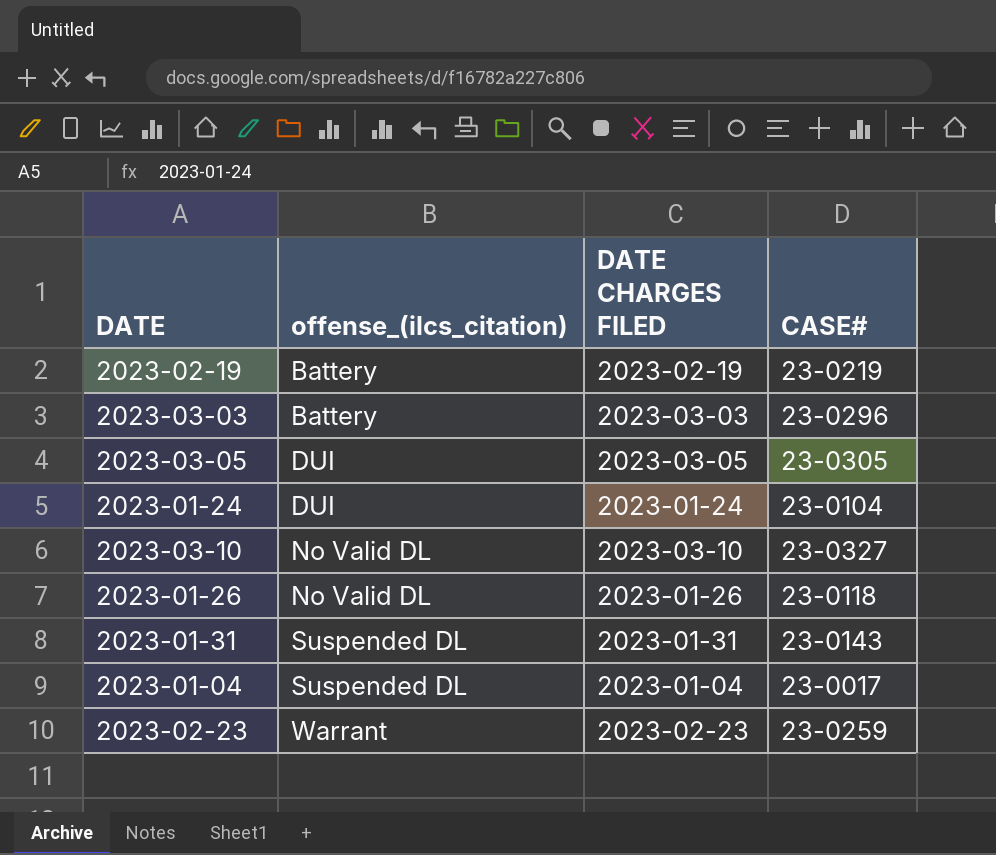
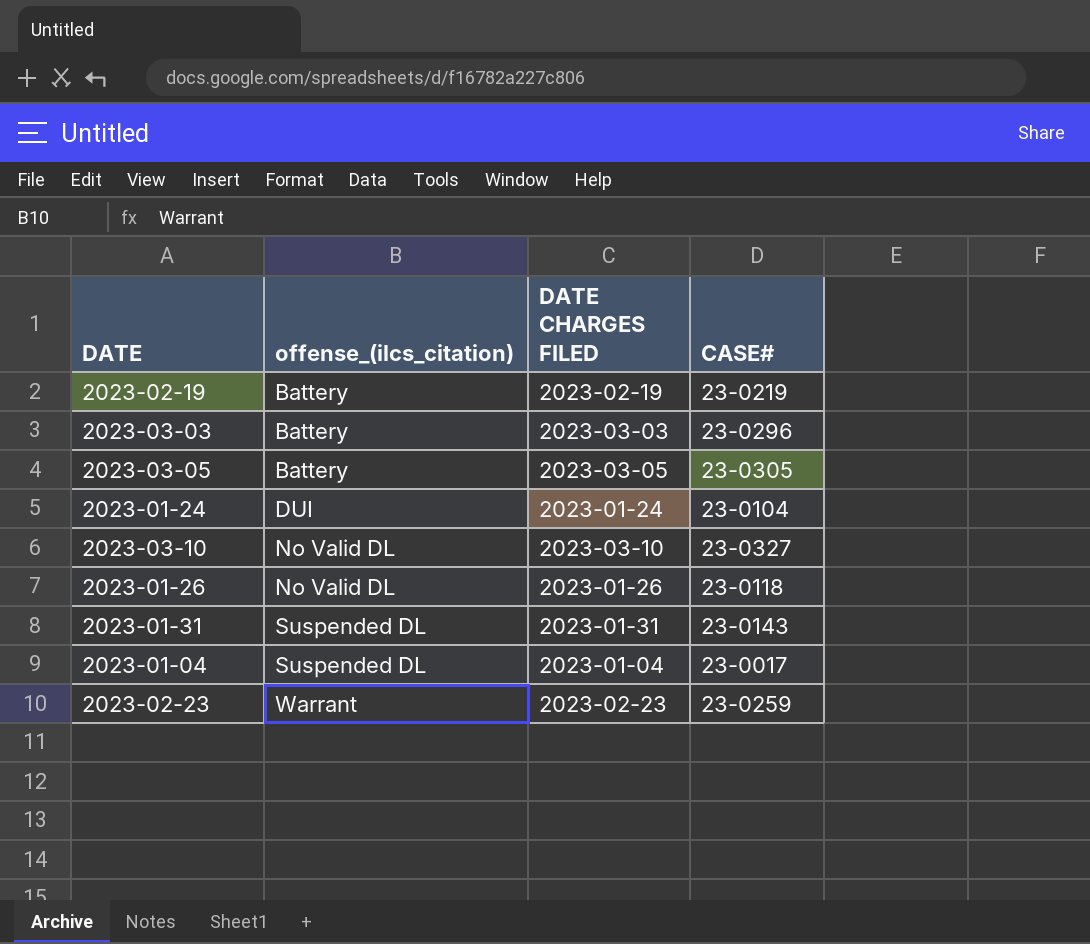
2023-03-05 | offense_(ilcs_citation): DUI -> Battery

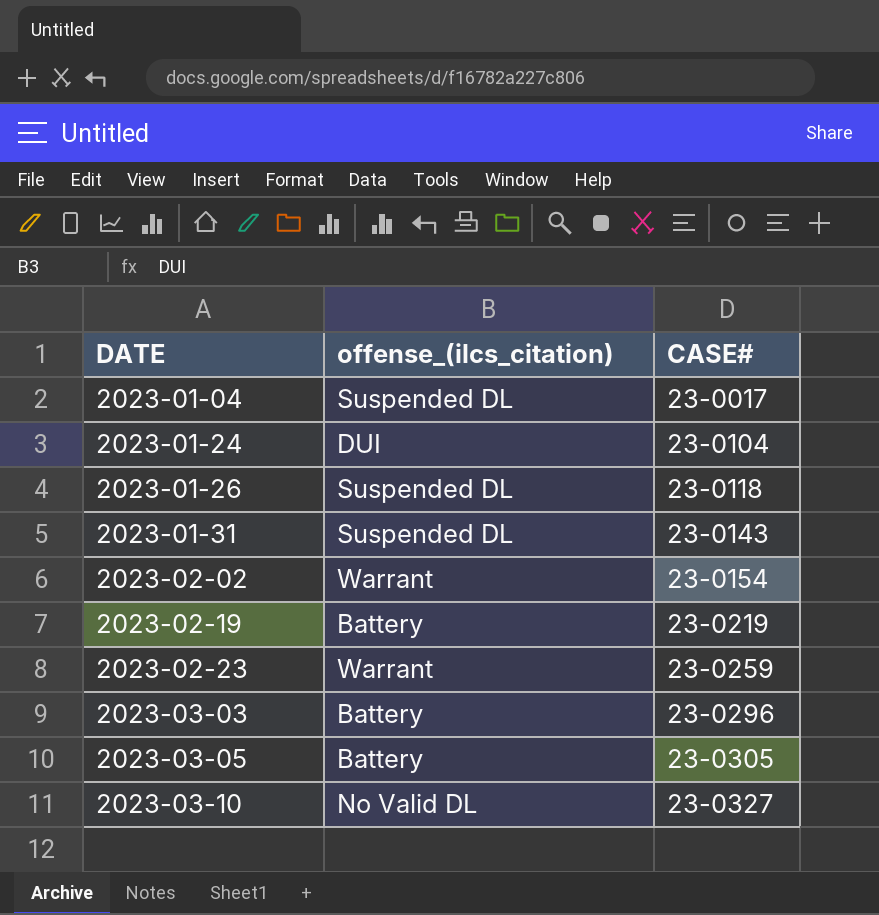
row order: offense_(ilcs_citation) ascending -> DATE ascending
column DATE CHARGES FILED | position: 3 -> none
2023-01-26 | offense_(ilcs_citation): No Valid DL -> Suspended DL
row 2023-02-02: none -> Warrant | 23-0154

